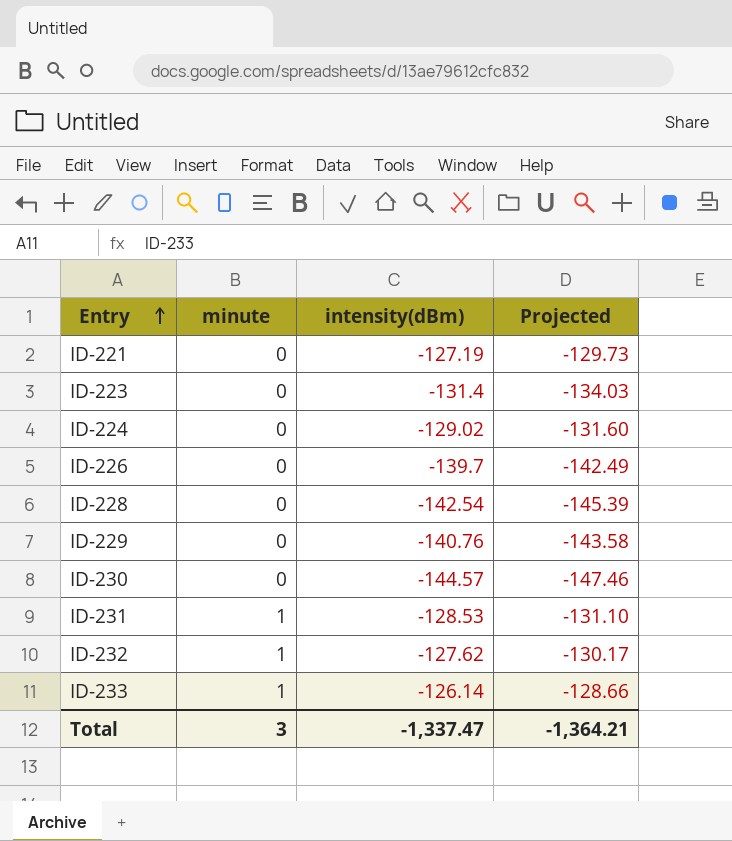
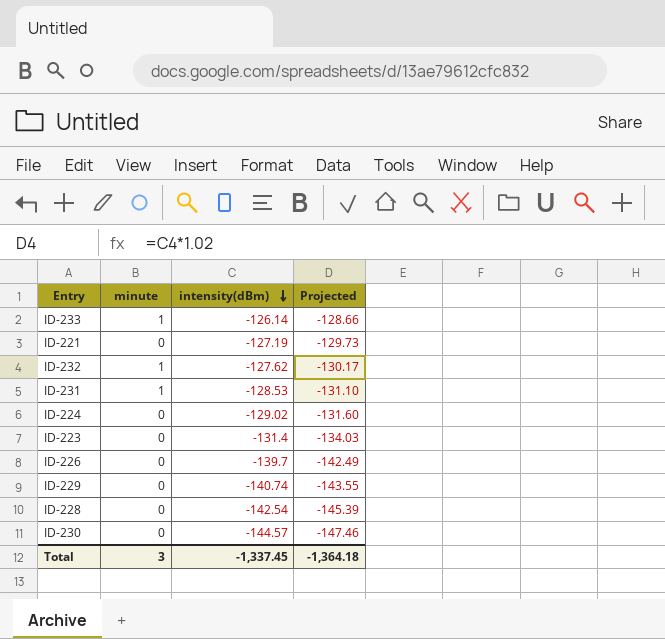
row order: Entry ascending -> intensity(dBm) descending
ID-229 | intensity(dBm): -140.76 -> -140.74
ID-229 | Projected: -143.58 -> -143.55
Total | intensity(dBm): -1,337.47 -> -1,337.45
Total | Projected: -1,364.21 -> -1,364.18

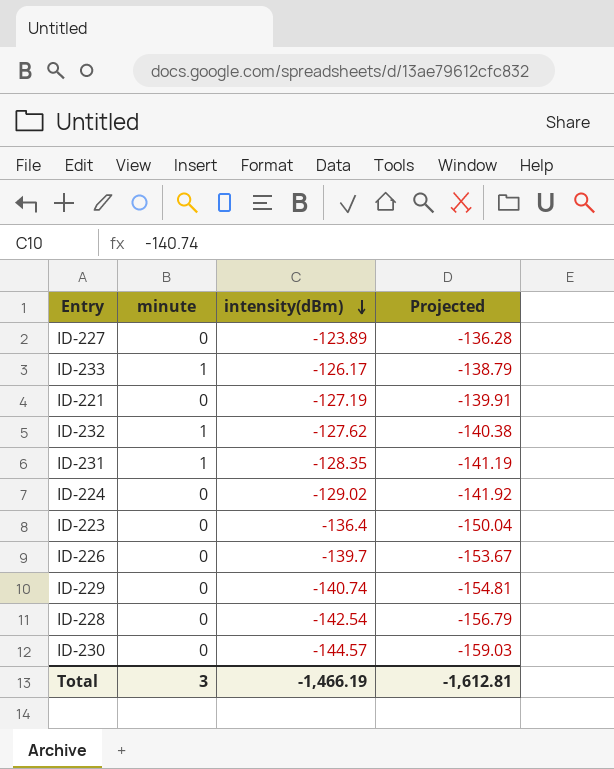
column Projected | formula: [intensity(dBm)] * 1.02 -> [intensity(dBm)] * 1.1
row ID-227: none -> 0 | -123.89 | -136.28
ID-233 | intensity(dBm): -126.14 -> -126.17
ID-231 | intensity(dBm): -128.53 -> -128.35
ID-223 | intensity(dBm): -131.4 -> -136.4
Total | intensity(dBm): -1,337.45 -> -1,466.19
Total | Projected: -1,364.18 -> -1,612.81

